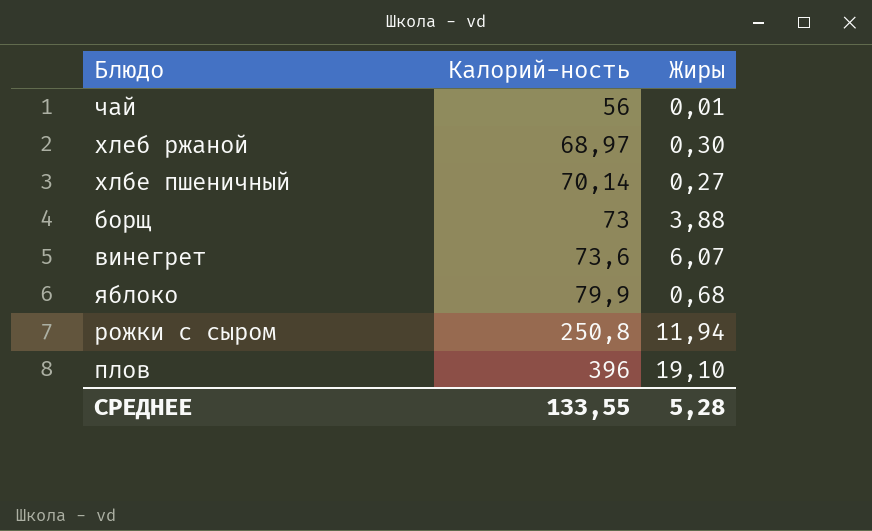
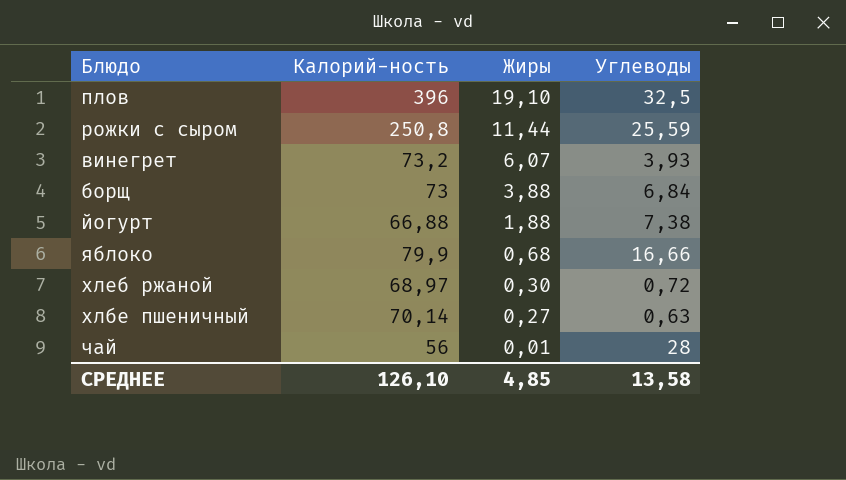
row order: Калорий-ность ascending -> Жиры descending
column Углеводы | position: none -> 4
рожки с сыром | Жиры: 11,94 -> 11,44
винегрет | Калорий-ность: 73,6 -> 73,2
row йогурт: none -> 66,88 | 1,88 | 7,38
СРЕДНЕЕ | Калорий-ность: 133,55 -> 126,10
СРЕДНЕЕ | Жиры: 5,28 -> 4,85

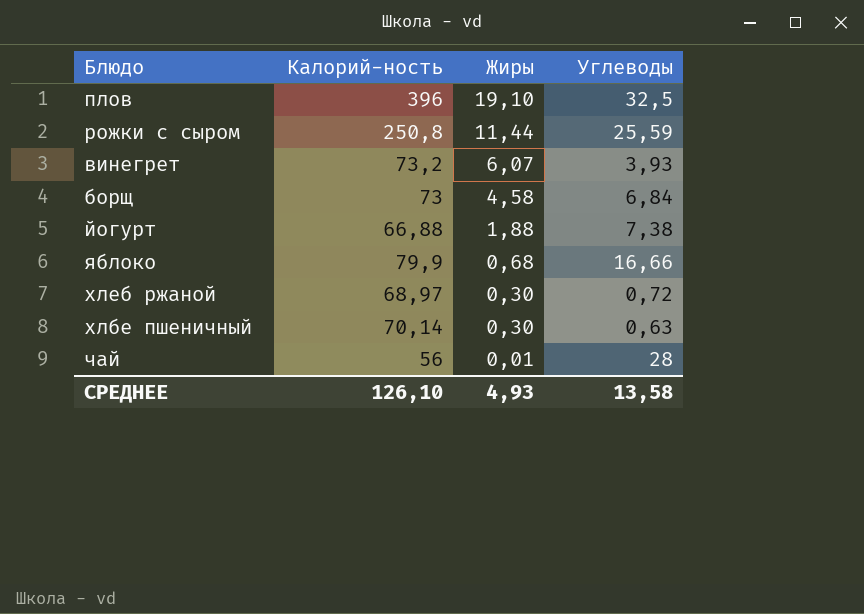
борщ | Жиры: 3,88 -> 4,58
хлбе пшеничный | Жиры: 0,27 -> 0,30
СРЕДНЕЕ | Жиры: 4,85 -> 4,93

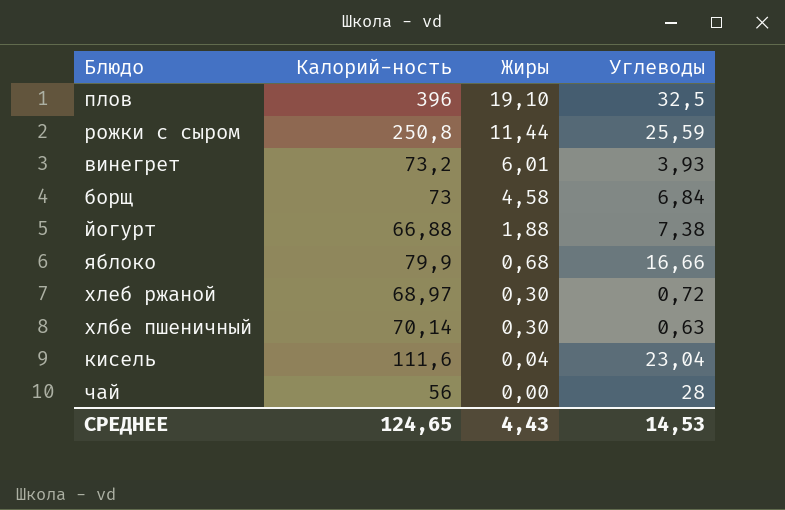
винегрет | Жиры: 6,07 -> 6,01
row кисель: none -> 111,6 | 0,04 | 23,04
чай | Жиры: 0,01 -> 0,00
СРЕДНЕЕ | Калорий-ность: 126,10 -> 124,65
СРЕДНЕЕ | Жиры: 4,93 -> 4,43
СРЕДНЕЕ | Углеводы: 13,58 -> 14,53

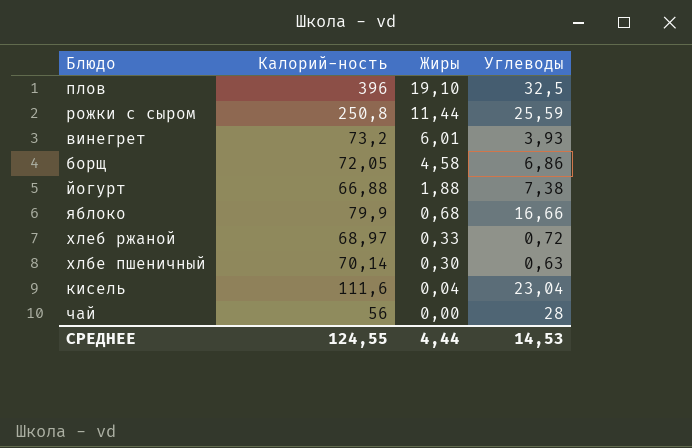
борщ | Калорий-ность: 73 -> 72,05
борщ | Углеводы: 6,84 -> 6,86
хлеб ржаной | Жиры: 0,30 -> 0,33
СРЕДНЕЕ | Калорий-ность: 124,65 -> 124,55
СРЕДНЕЕ | Жиры: 4,43 -> 4,44

